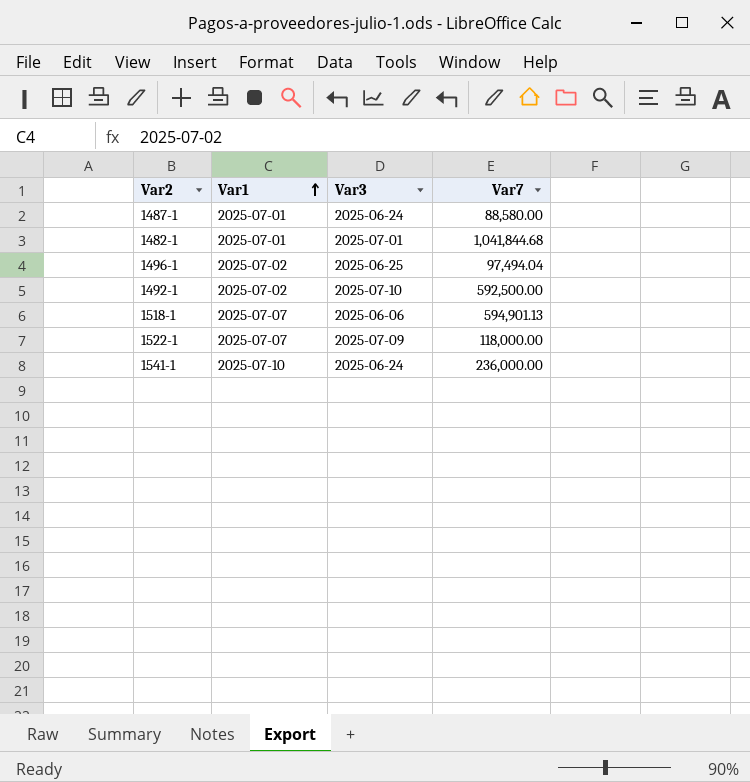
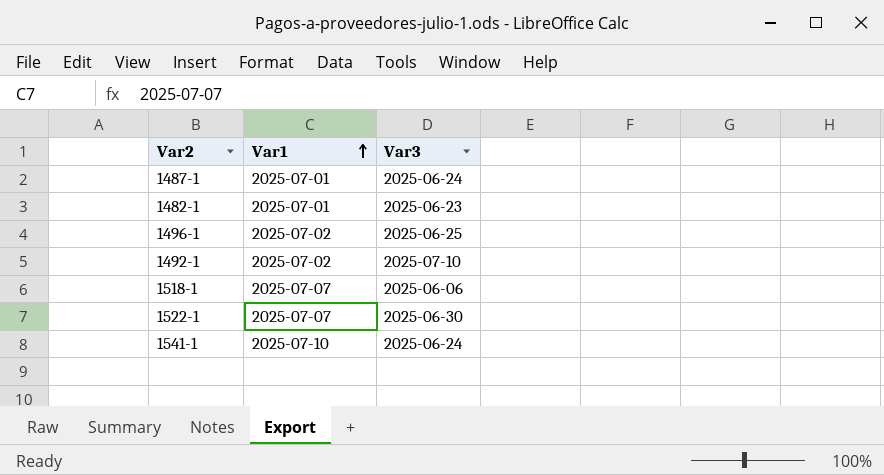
column Var7 | position: 4 -> none
1482-1 | Var3: 2025-07-01 -> 2025-06-23
1522-1 | Var3: 2025-07-09 -> 2025-06-30

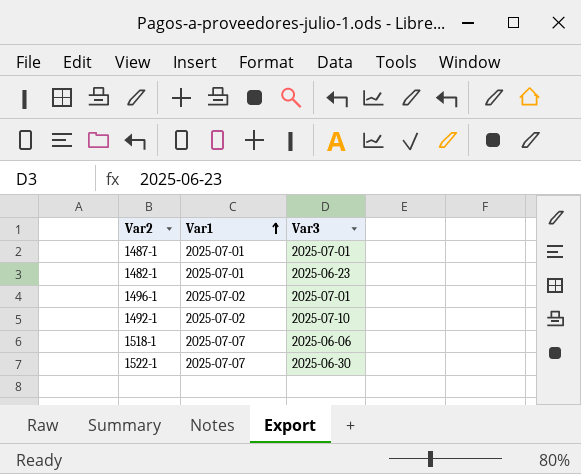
row 1541-1: 2025-07-10 | 2025-06-24 -> none
1487-1 | Var3: 2025-06-24 -> 2025-07-01
1496-1 | Var3: 2025-06-25 -> 2025-07-01

